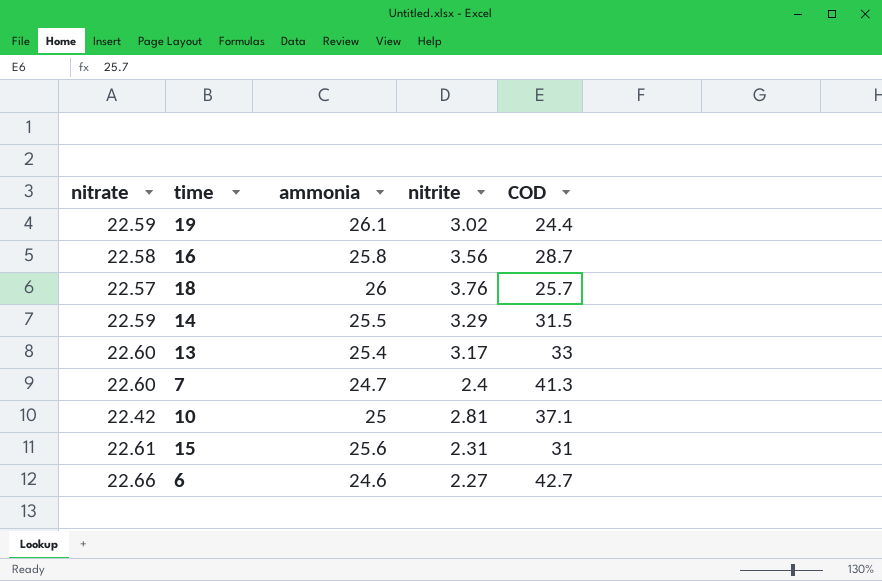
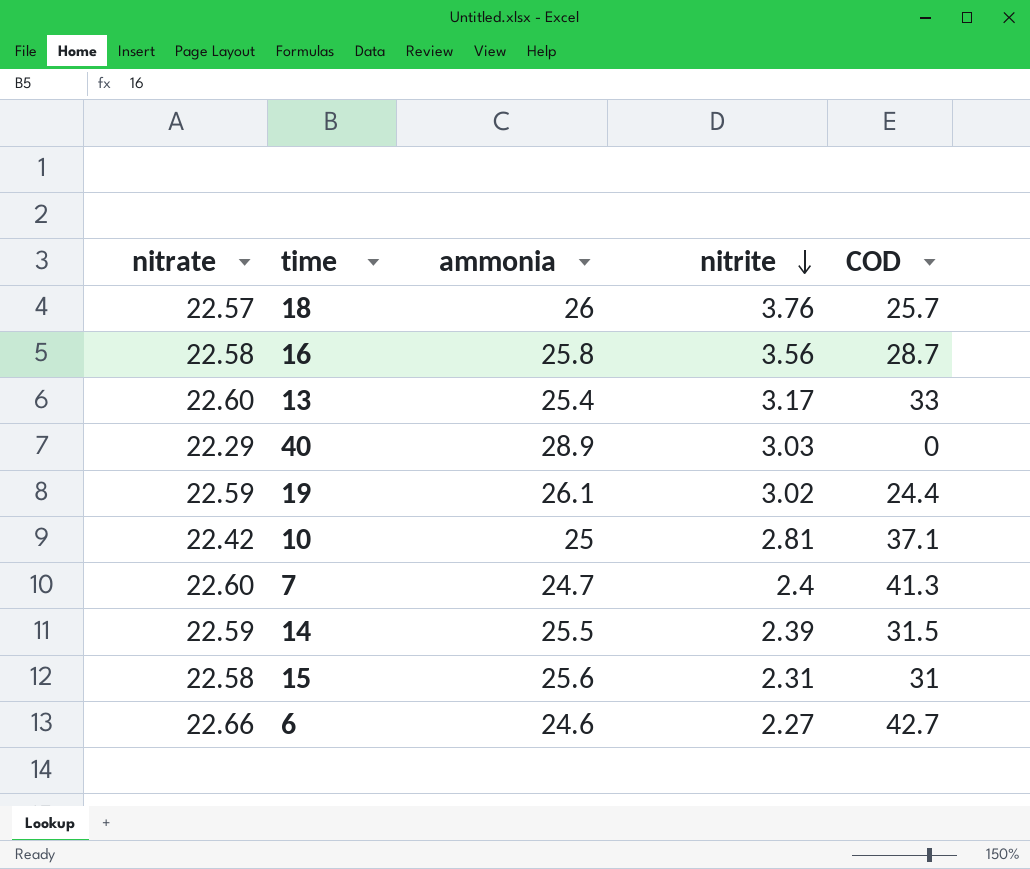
row order: none -> nitrite descending
row 40: none -> 22.29 | 28.9 | 3.03 | 0
14 | nitrite: 3.29 -> 2.39
15 | nitrate: 22.61 -> 22.58

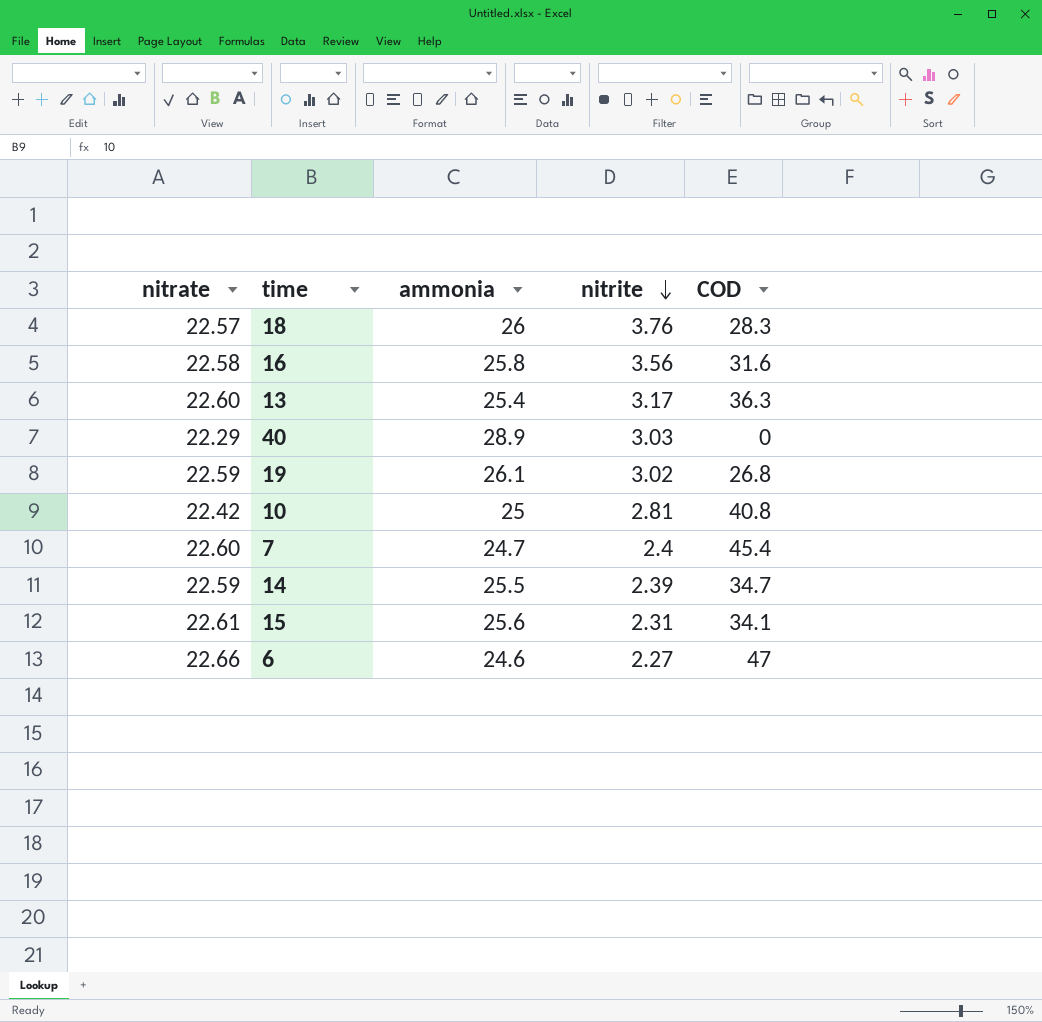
18 | COD: 25.7 -> 28.3
16 | COD: 28.7 -> 31.6
13 | COD: 33 -> 36.3
19 | COD: 24.4 -> 26.8
10 | COD: 37.1 -> 40.8
7 | COD: 41.3 -> 45.4
14 | COD: 31.5 -> 34.7
15 | nitrate: 22.58 -> 22.61
15 | COD: 31 -> 34.1
6 | COD: 42.7 -> 47

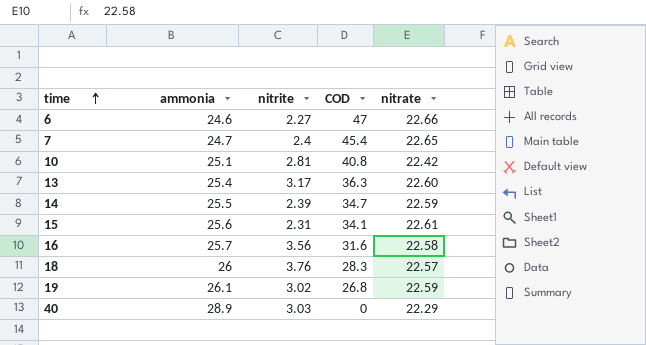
row order: nitrite descending -> time ascending
column nitrate | position: 1 -> 5
7 | nitrate: 22.60 -> 22.65
10 | ammonia: 25 -> 25.1
16 | ammonia: 25.8 -> 25.7

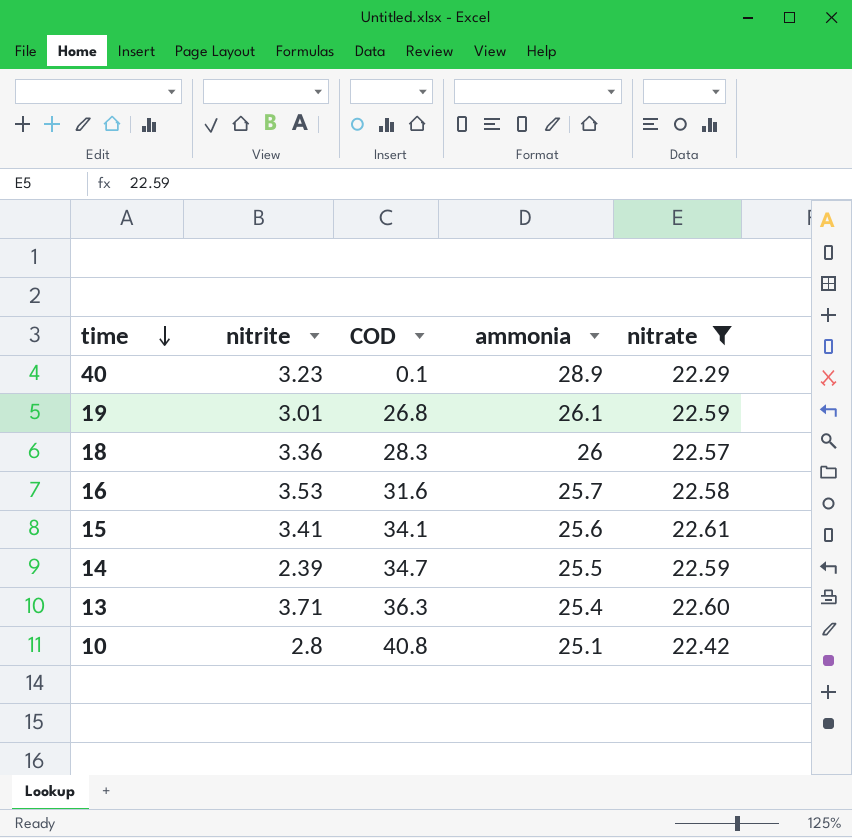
filter: none -> nitrate <= 22.61
row order: time ascending -> time descending
column ammonia | position: 2 -> 4
40 | nitrite: 3.03 -> 3.23
40 | COD: 0 -> 0.1
19 | nitrite: 3.02 -> 3.01
18 | nitrite: 3.76 -> 3.36
16 | nitrite: 3.56 -> 3.53
15 | nitrite: 2.31 -> 3.41
13 | nitrite: 3.17 -> 3.71
10 | nitrite: 2.81 -> 2.8

